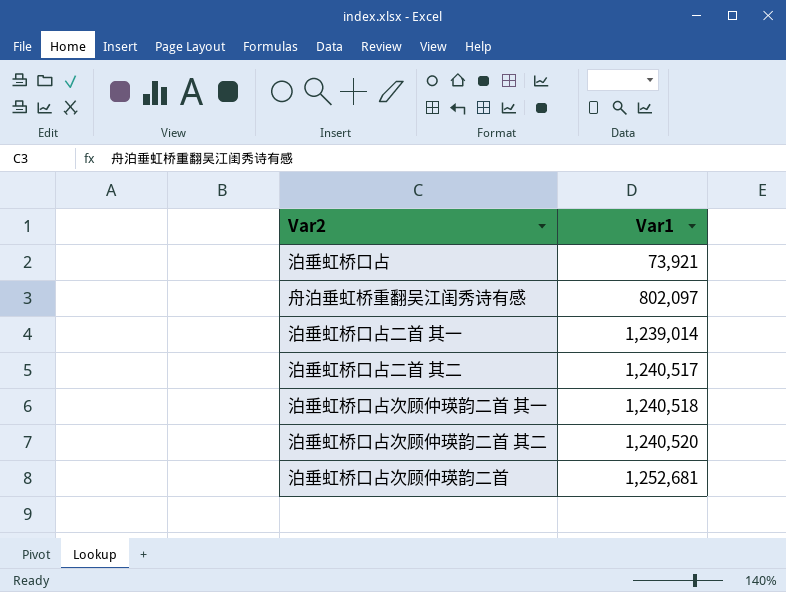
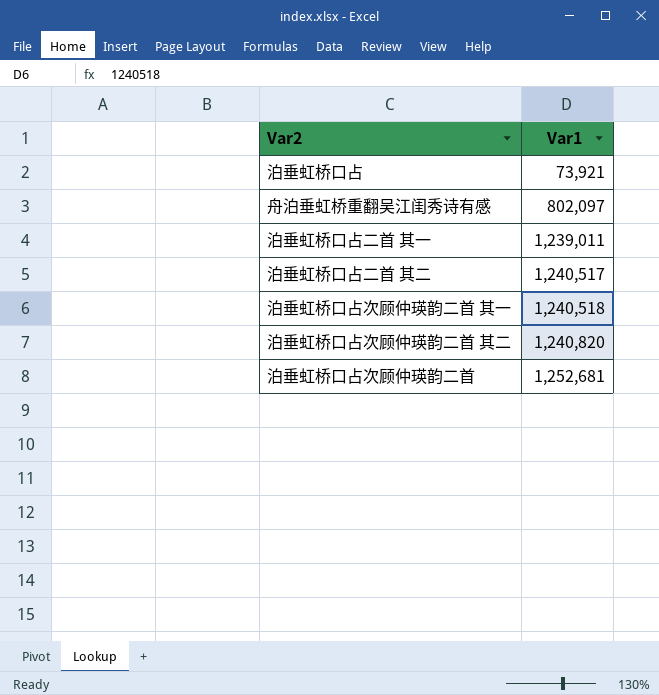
泊垂虹桥口占二首 其一 | Var1: 1,239,014 -> 1,239,011
泊垂虹桥口占次顾仲瑛韵二首 其二 | Var1: 1,240,520 -> 1,240,820

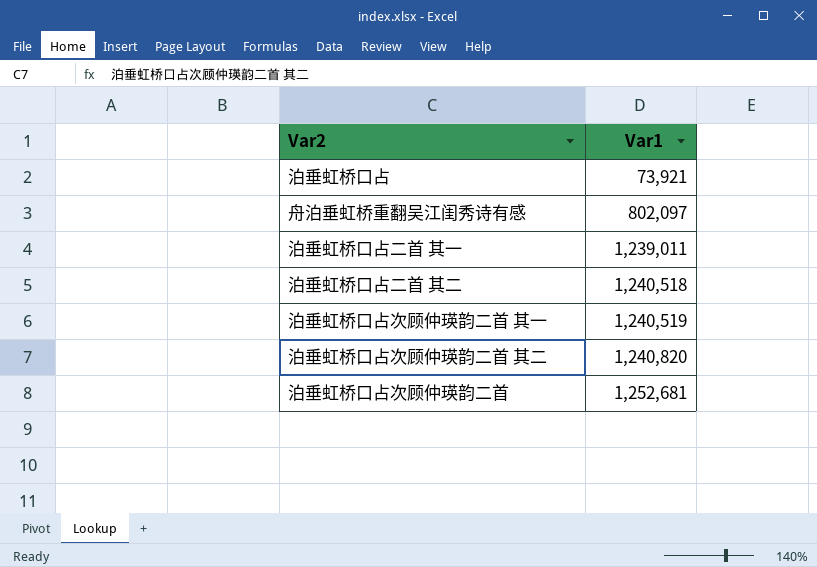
泊垂虹桥口占二首 其二 | Var1: 1,240,517 -> 1,240,518
泊垂虹桥口占次顾仲瑛韵二首 其一 | Var1: 1,240,518 -> 1,240,519

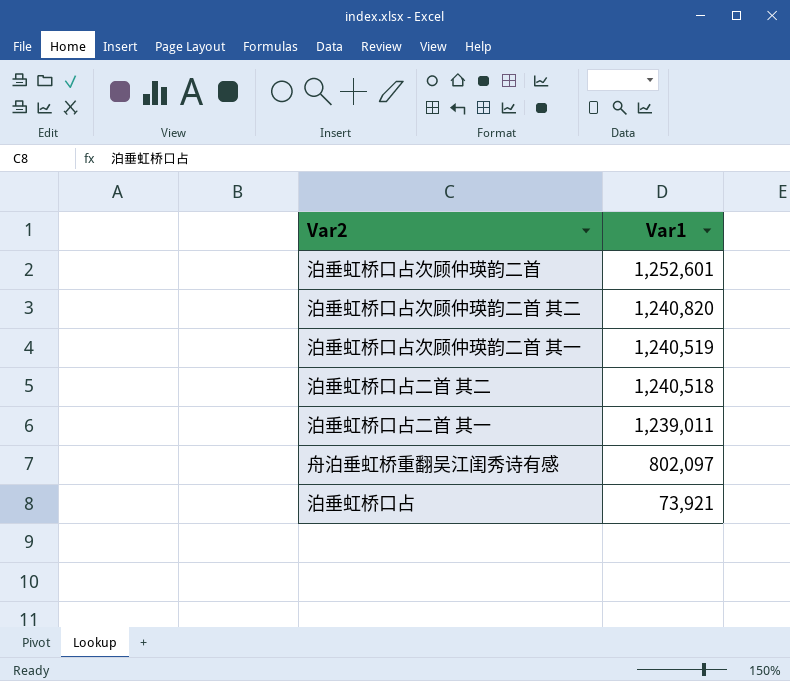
row order: Var1 ascending -> Var1 descending
泊垂虹桥口占次顾仲瑛韵二首 | Var1: 1,252,681 -> 1,252,601

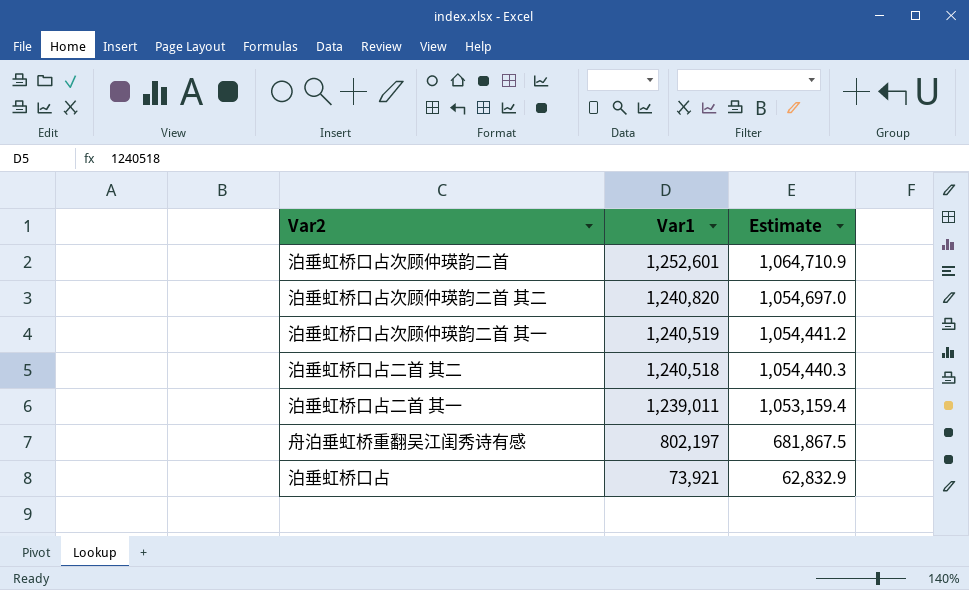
column Estimate | formula: none -> [Var1] * 0.85
舟泊垂虹桥重翻吴江闺秀诗有感 | Var1: 802,097 -> 802,197

